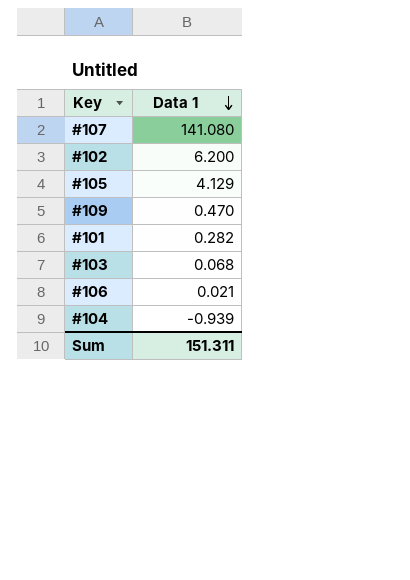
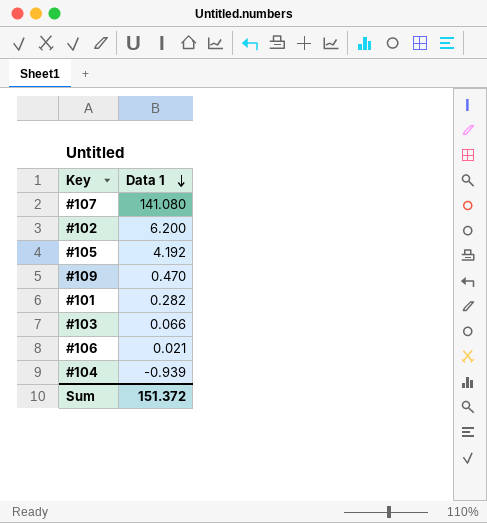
#105 | Data 1: 4.129 -> 4.192
#103 | Data 1: 0.068 -> 0.066
Sum | Data 1: 151.311 -> 151.372

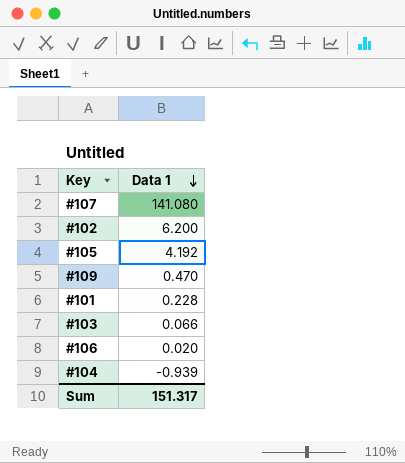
#101 | Data 1: 0.282 -> 0.228
#106 | Data 1: 0.021 -> 0.020
Sum | Data 1: 151.372 -> 151.317

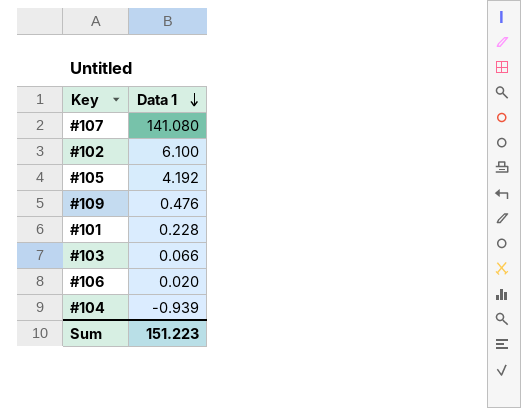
#102 | Data 1: 6.200 -> 6.100
#109 | Data 1: 0.470 -> 0.476
Sum | Data 1: 151.317 -> 151.223

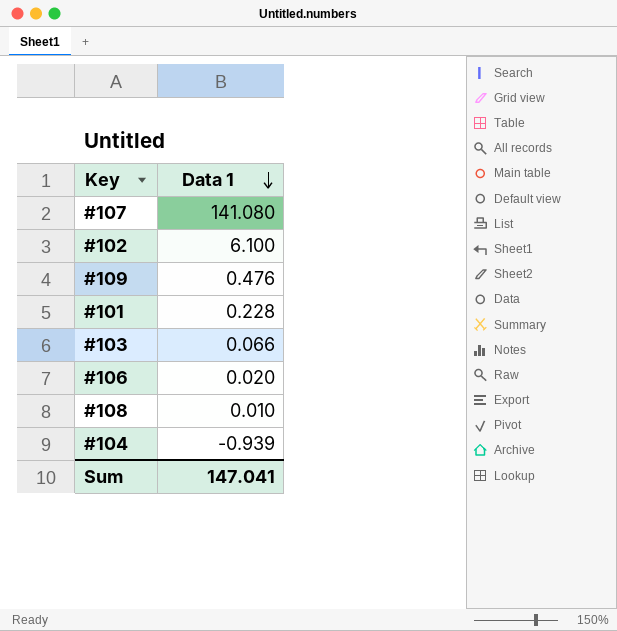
row #105: 4.192 -> none
row #108: none -> 0.010
Sum | Data 1: 151.223 -> 147.041

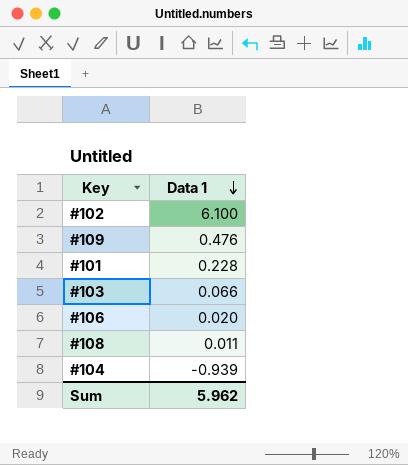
row #107: 141.080 -> none
#108 | Data 1: 0.010 -> 0.011
Sum | Data 1: 147.041 -> 5.962

